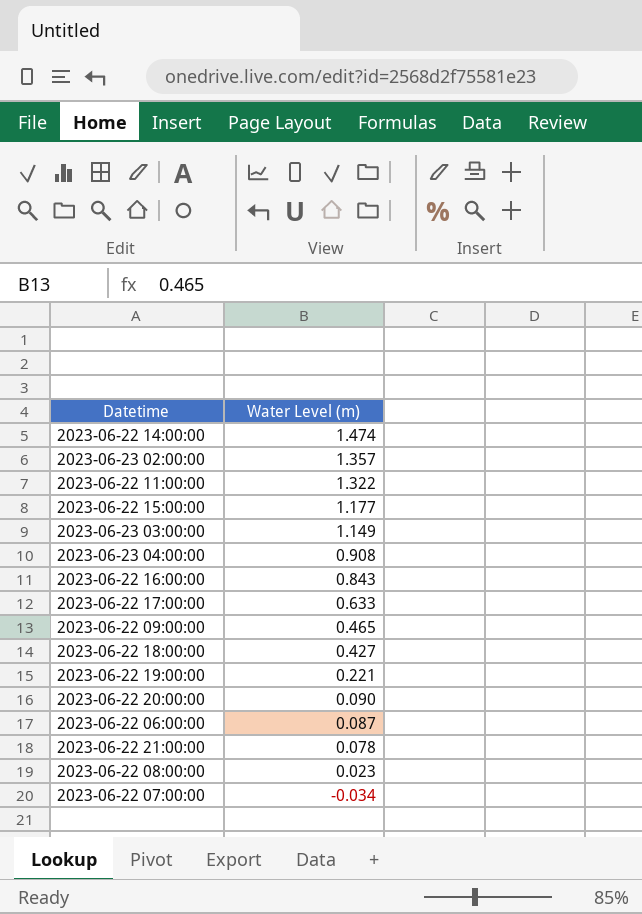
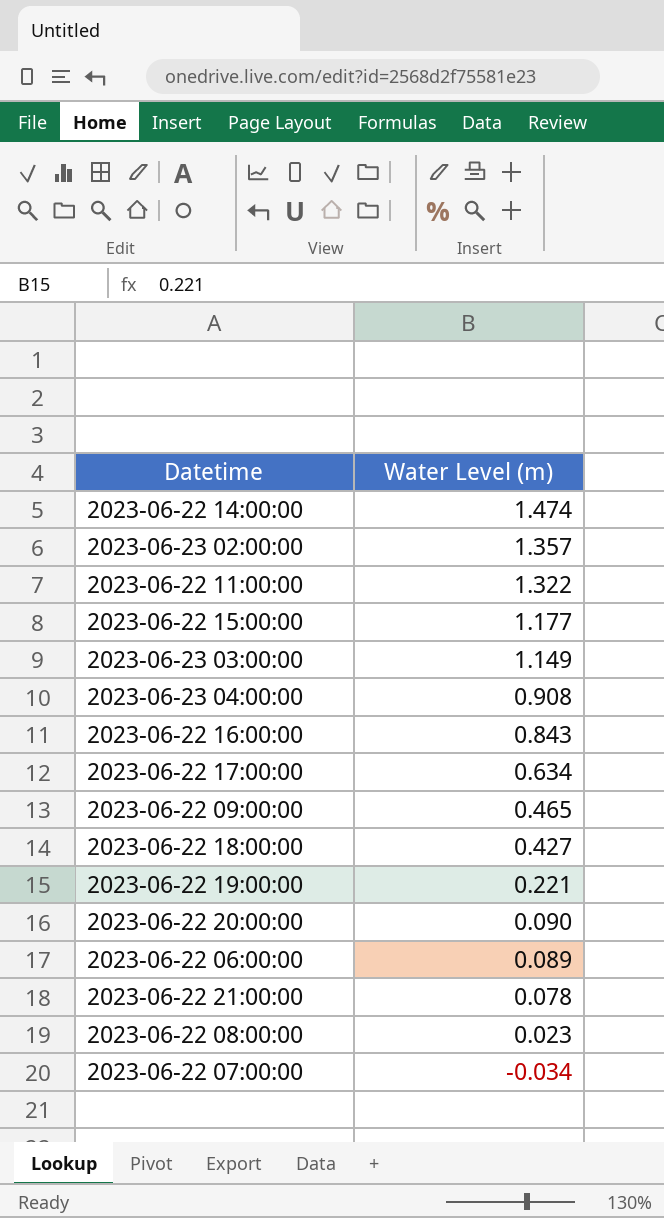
2023-06-22 17:00:00 | Water Level (m): 0.633 -> 0.634
2023-06-22 06:00:00 | Water Level (m): 0.087 -> 0.089

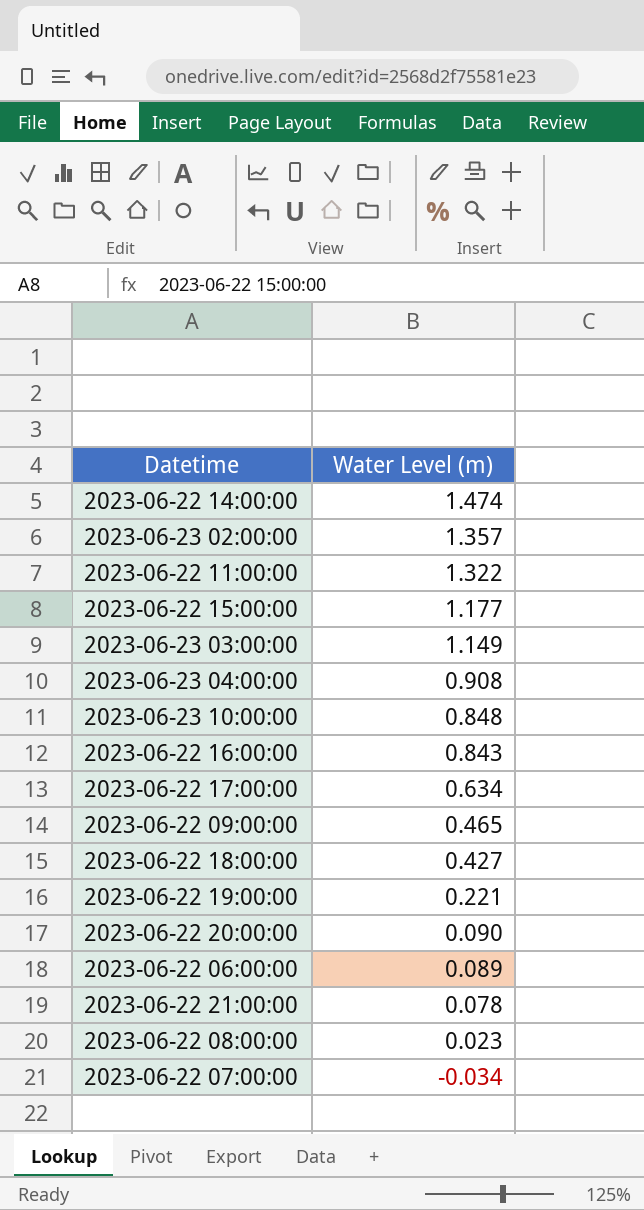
row 2023-06-23 10:00:00: none -> 0.848

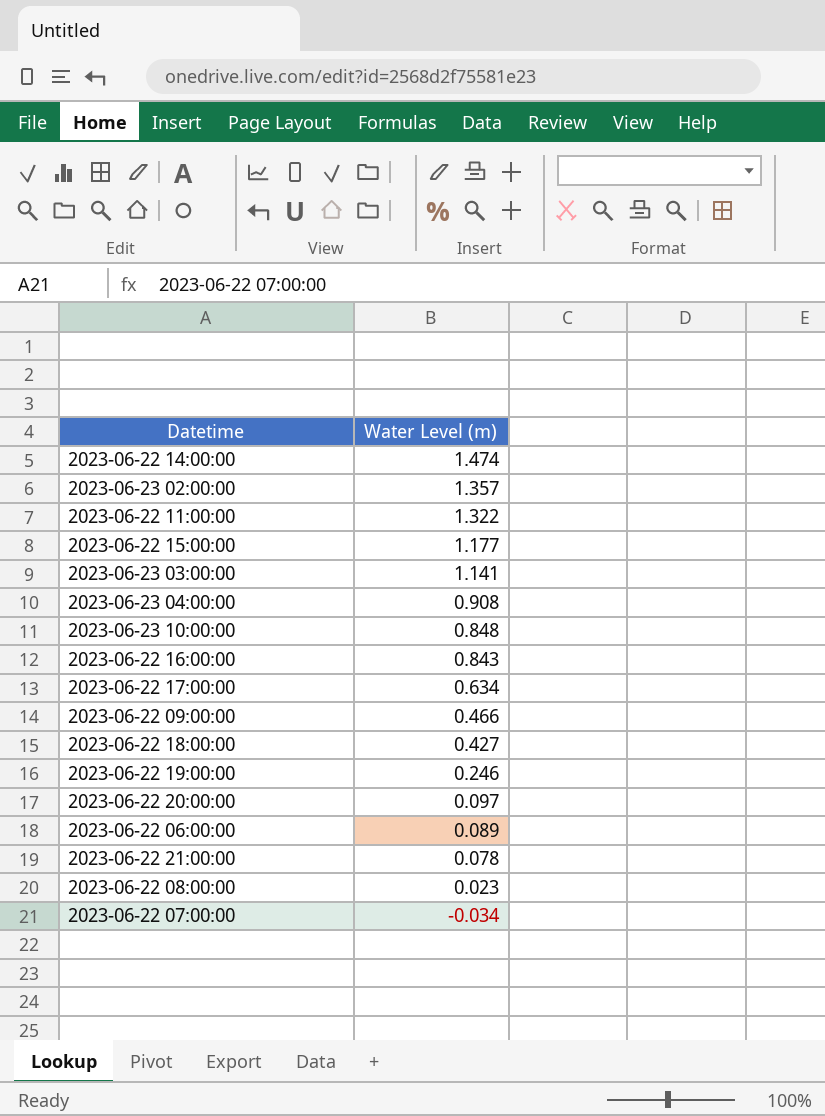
2023-06-23 03:00:00 | Water Level (m): 1.149 -> 1.141
2023-06-22 09:00:00 | Water Level (m): 0.465 -> 0.466
2023-06-22 19:00:00 | Water Level (m): 0.221 -> 0.246
2023-06-22 20:00:00 | Water Level (m): 0.090 -> 0.097

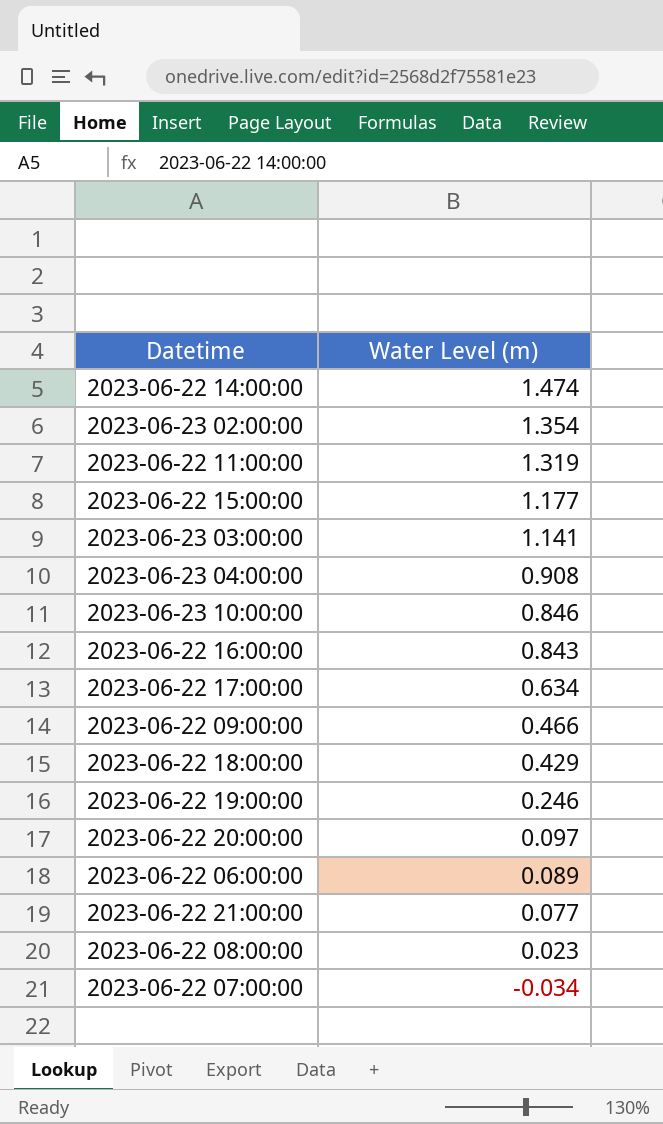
2023-06-23 02:00:00 | Water Level (m): 1.357 -> 1.354
2023-06-22 11:00:00 | Water Level (m): 1.322 -> 1.319
2023-06-23 10:00:00 | Water Level (m): 0.848 -> 0.846
2023-06-22 18:00:00 | Water Level (m): 0.427 -> 0.429
2023-06-22 21:00:00 | Water Level (m): 0.078 -> 0.077

